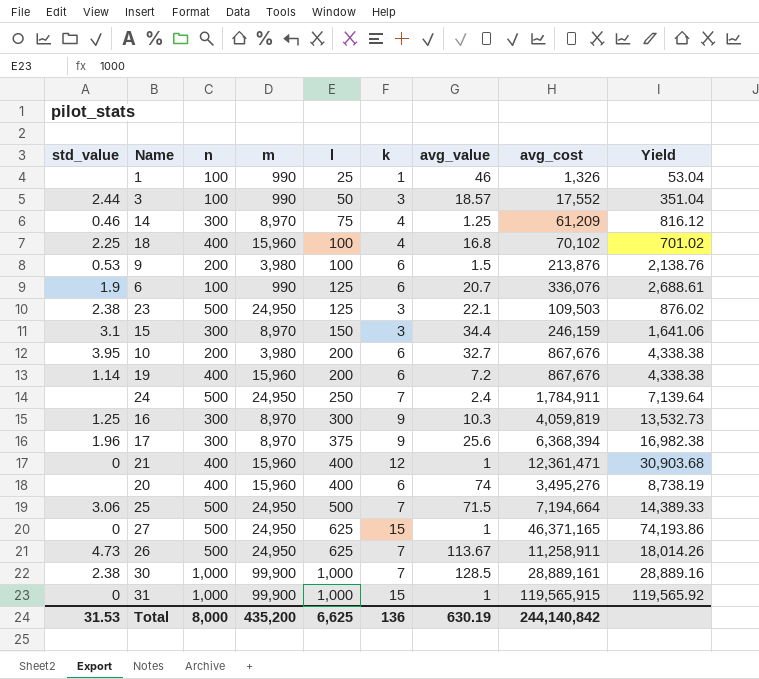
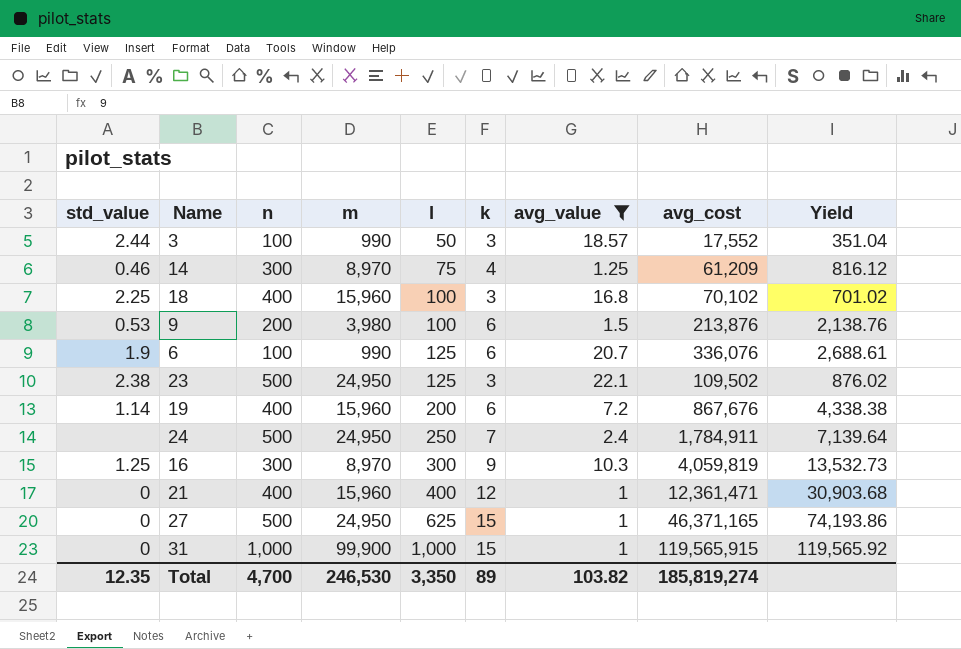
filter: none -> avg_value <= 22.1
18 | k: 4 -> 3
23 | avg_cost: 109,503 -> 109,502
Total | std_value: 31.53 -> 12.35
Total | n: 8,000 -> 4,700
Total | m: 435,200 -> 246,530
Total | l: 6,625 -> 3,350
Total | k: 136 -> 89
Total | avg_value: 630.19 -> 103.82
Total | avg_cost: 244,140,842 -> 185,819,274

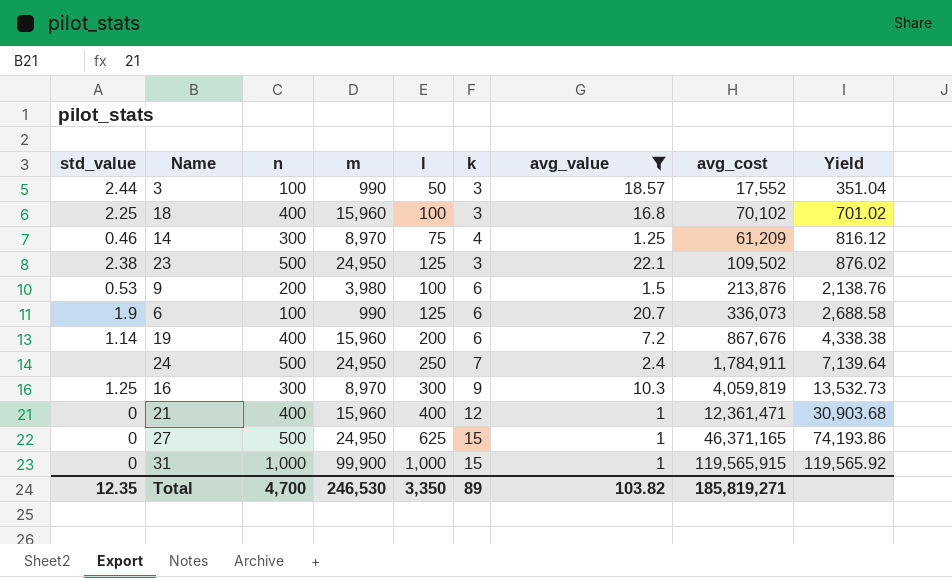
row order: l ascending -> Yield ascending
6 | avg_cost: 336,076 -> 336,073
6 | Yield: 2,688.61 -> 2,688.58
Total | avg_cost: 185,819,274 -> 185,819,271

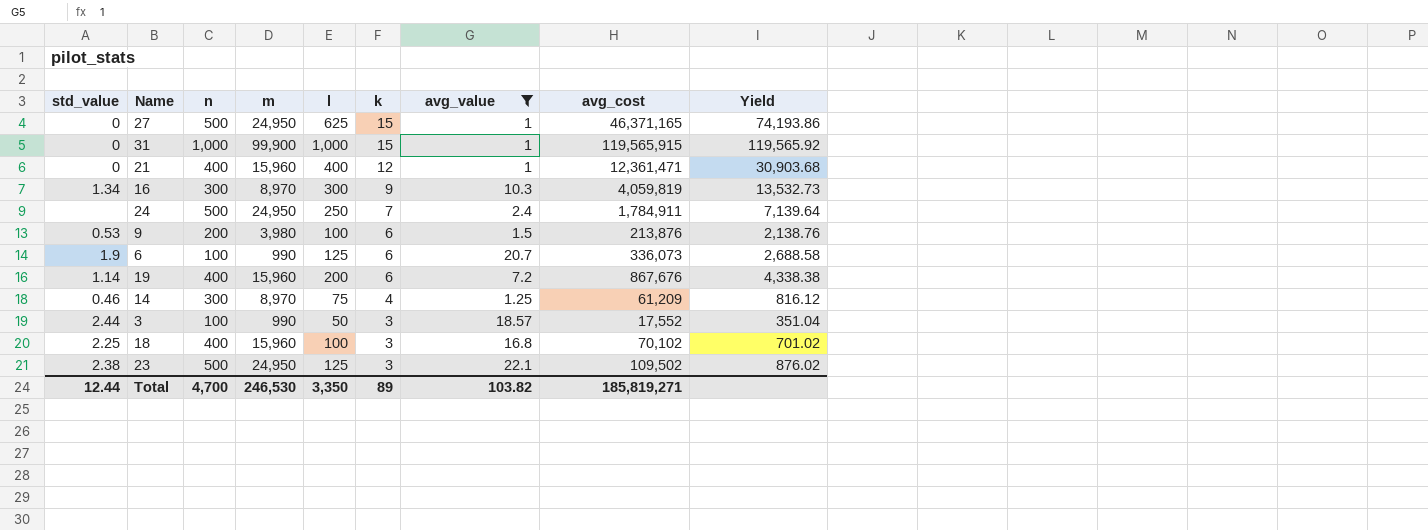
row order: Yield ascending -> k descending
16 | std_value: 1.25 -> 1.34
Total | std_value: 12.35 -> 12.44

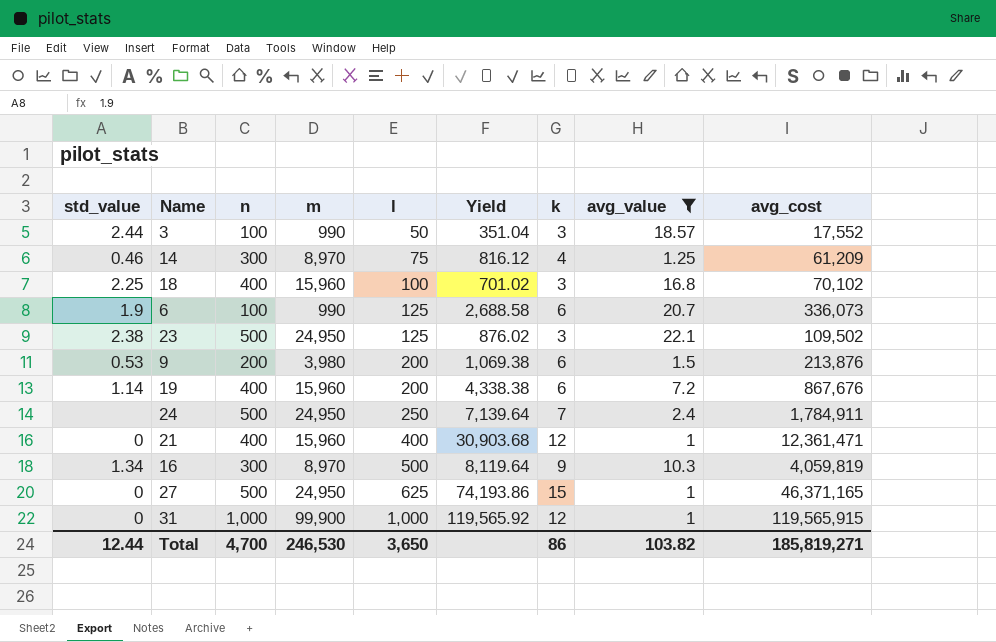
row order: k descending -> l ascending
column Yield | position: 9 -> 6
9 | l: 100 -> 200
9 | Yield: 2,138.76 -> 1,069.38
16 | l: 300 -> 500
16 | Yield: 13,532.73 -> 8,119.64
31 | k: 15 -> 12
Total | l: 3,350 -> 3,650
Total | k: 89 -> 86

